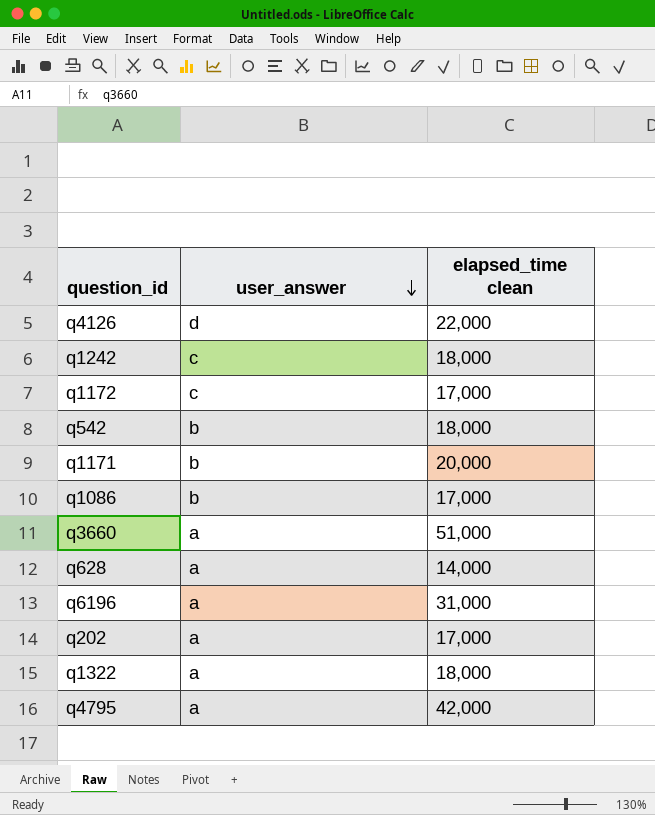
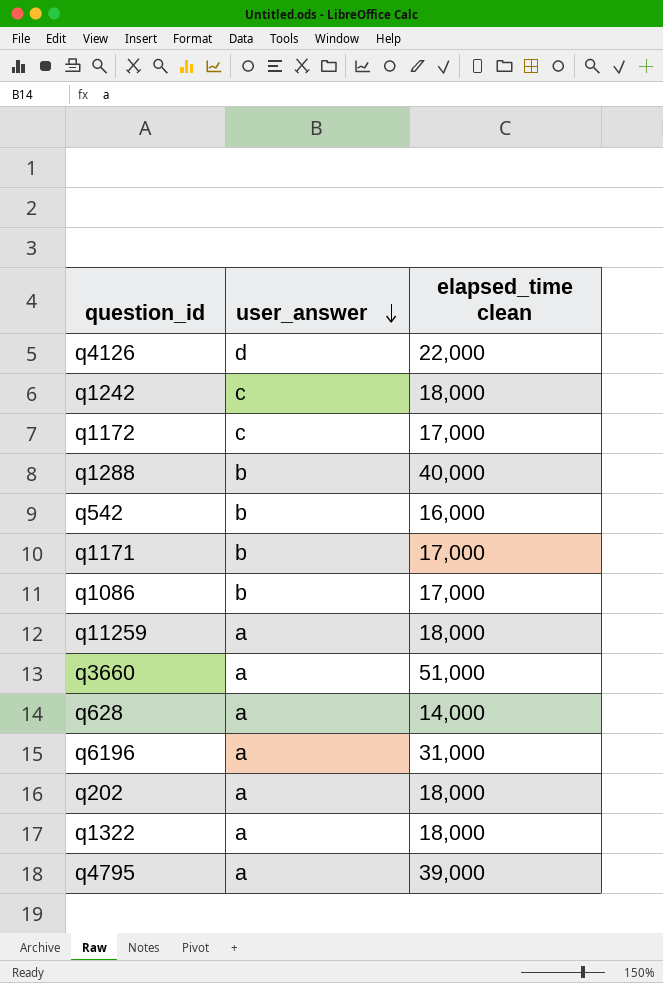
row q1288: none -> b | 40,000
q542 | elapsed_time clean: 18,000 -> 16,000
q1171 | elapsed_time clean: 20,000 -> 17,000
row q11259: none -> a | 18,000
q202 | elapsed_time clean: 17,000 -> 18,000
q4795 | elapsed_time clean: 42,000 -> 39,000

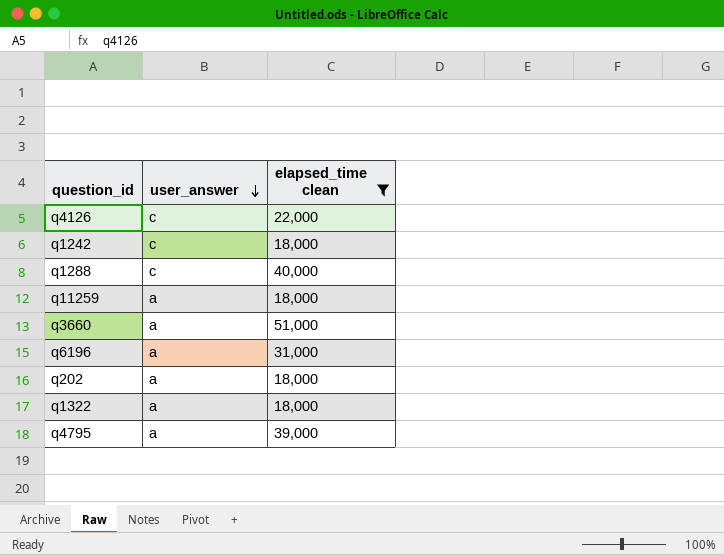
filter: none -> elapsed_time clean >= 18,000
q4126 | user_answer: d -> c
q1288 | user_answer: b -> c

